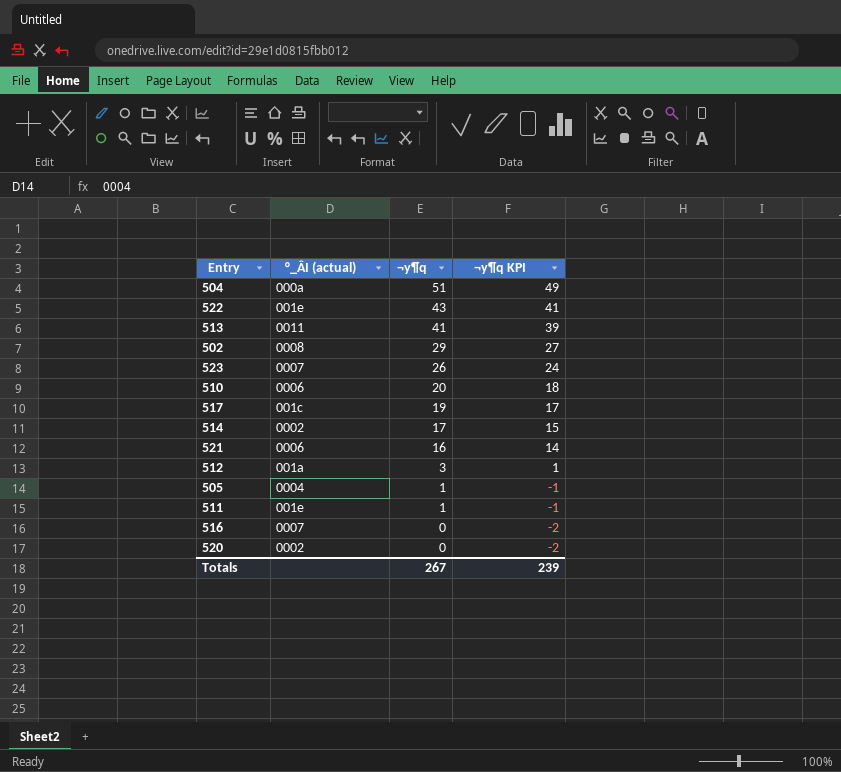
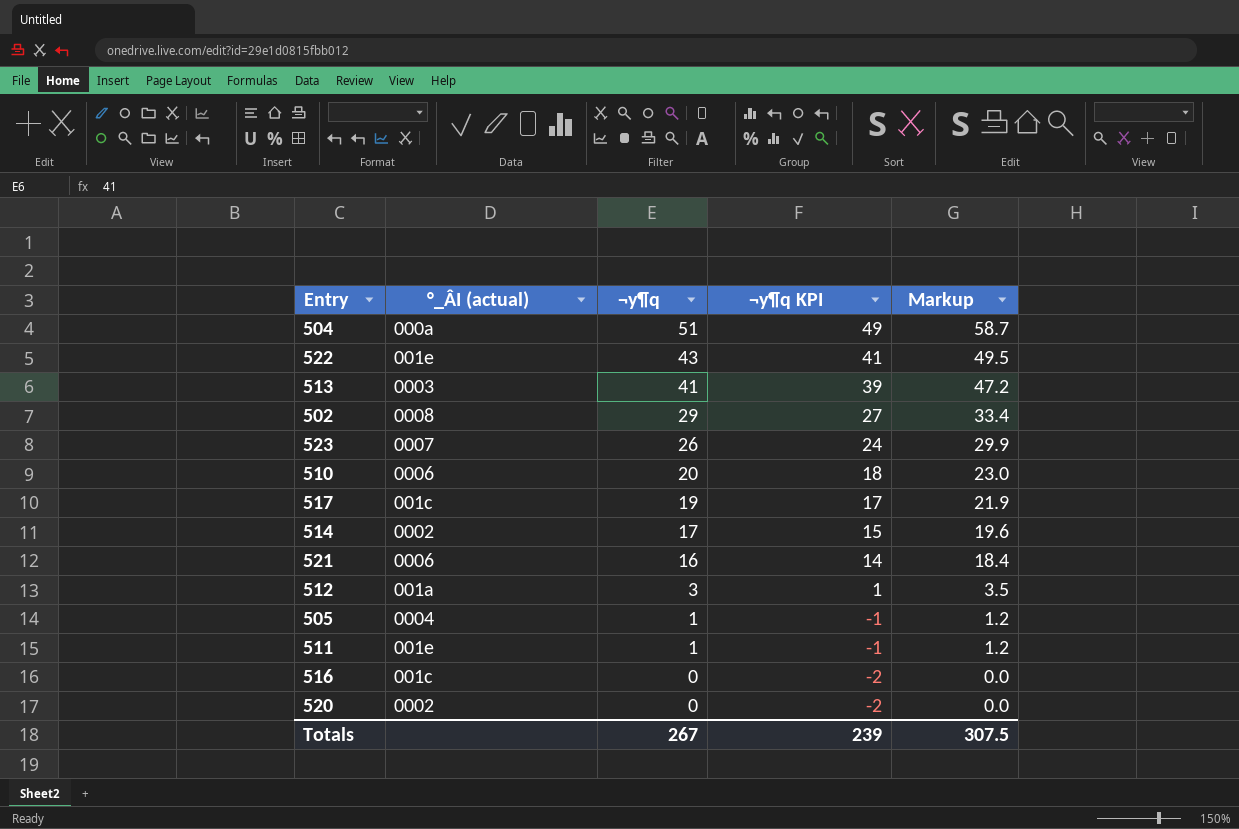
column Markup | formula: none -> [¬y¶q] * 1.15
513 | °_ÂI (actual): 0011 -> 0003
516 | °_ÂI (actual): 0007 -> 001c

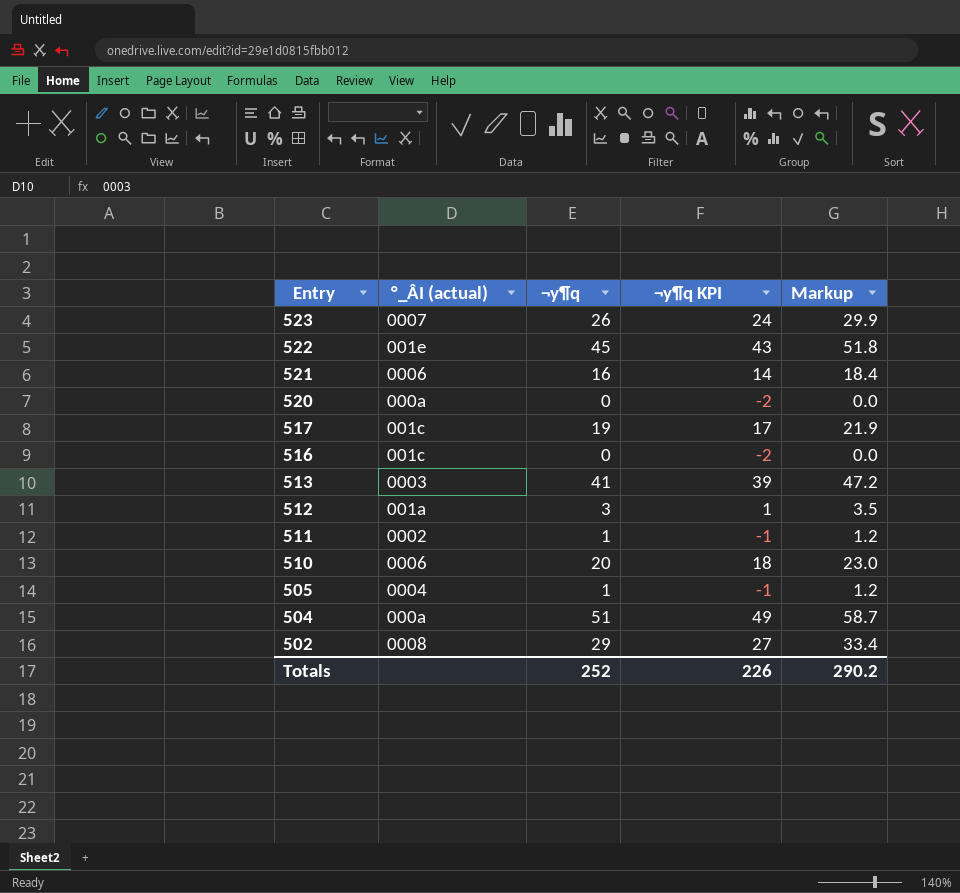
row order: ¬y¶q descending -> Entry descending
row 514: 0002 | 17 | 15 | 19.6 -> none
522 | ¬y¶q: 43 -> 45
522 | ¬y¶q KPI: 41 -> 43
522 | Markup: 49.5 -> 51.8
520 | °_ÂI (actual): 0002 -> 000a
511 | °_ÂI (actual): 001e -> 0002
Totals | ¬y¶q: 267 -> 252
Totals | ¬y¶q KPI: 239 -> 226
Totals | Markup: 307.5 -> 290.2

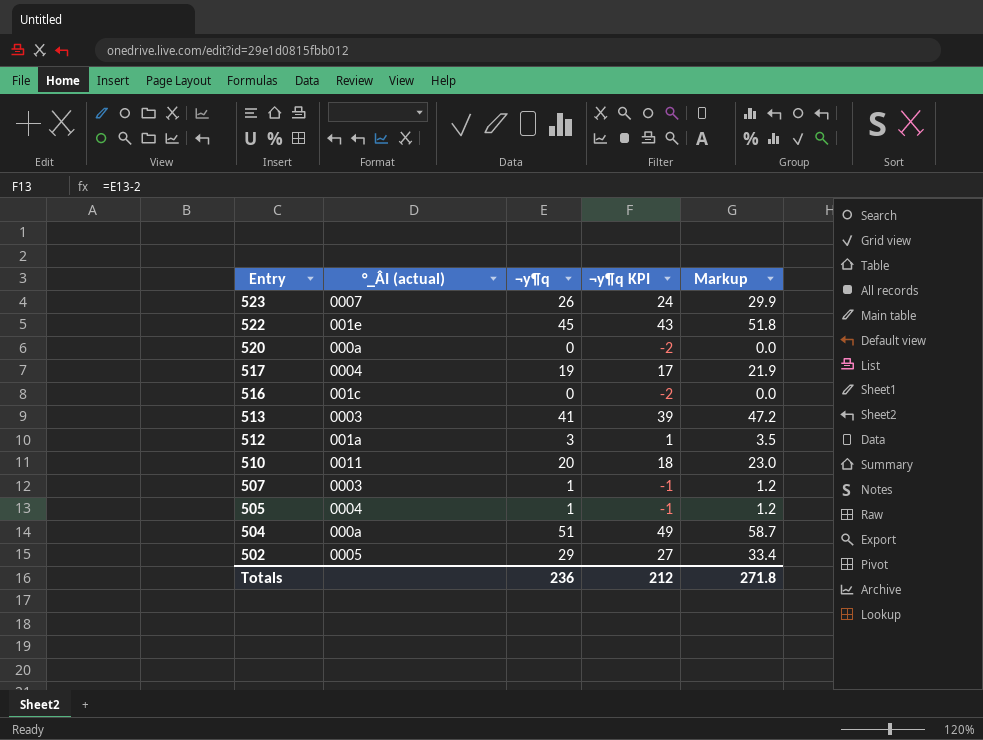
row 521: 0006 | 16 | 14 | 18.4 -> none
row 511: 0002 | 1 | -1 | 1.2 -> none
517 | °_ÂI (actual): 001c -> 0004
510 | °_ÂI (actual): 0006 -> 0011
row 507: none -> 0003 | 1 | -1 | 1.2
502 | °_ÂI (actual): 0008 -> 0005
Totals | ¬y¶q: 252 -> 236
Totals | ¬y¶q KPI: 226 -> 212
Totals | Markup: 290.2 -> 271.8

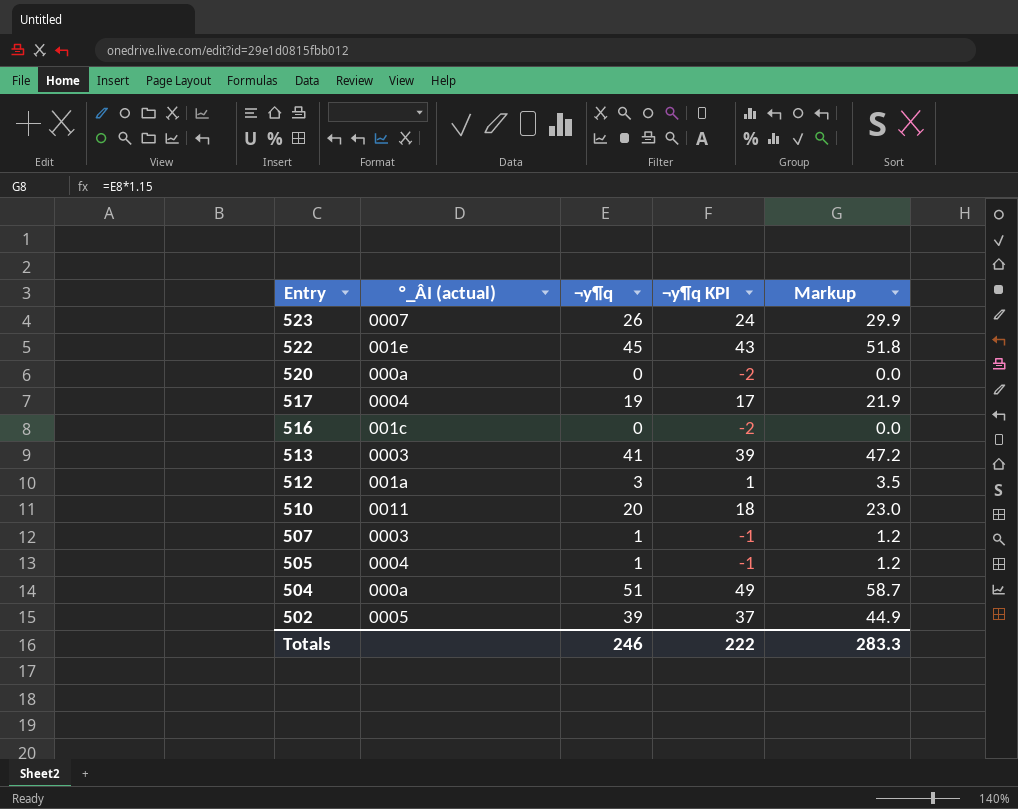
502 | ¬y¶q: 29 -> 39
502 | ¬y¶q KPI: 27 -> 37
502 | Markup: 33.4 -> 44.9
Totals | ¬y¶q: 236 -> 246
Totals | ¬y¶q KPI: 212 -> 222
Totals | Markup: 271.8 -> 283.3

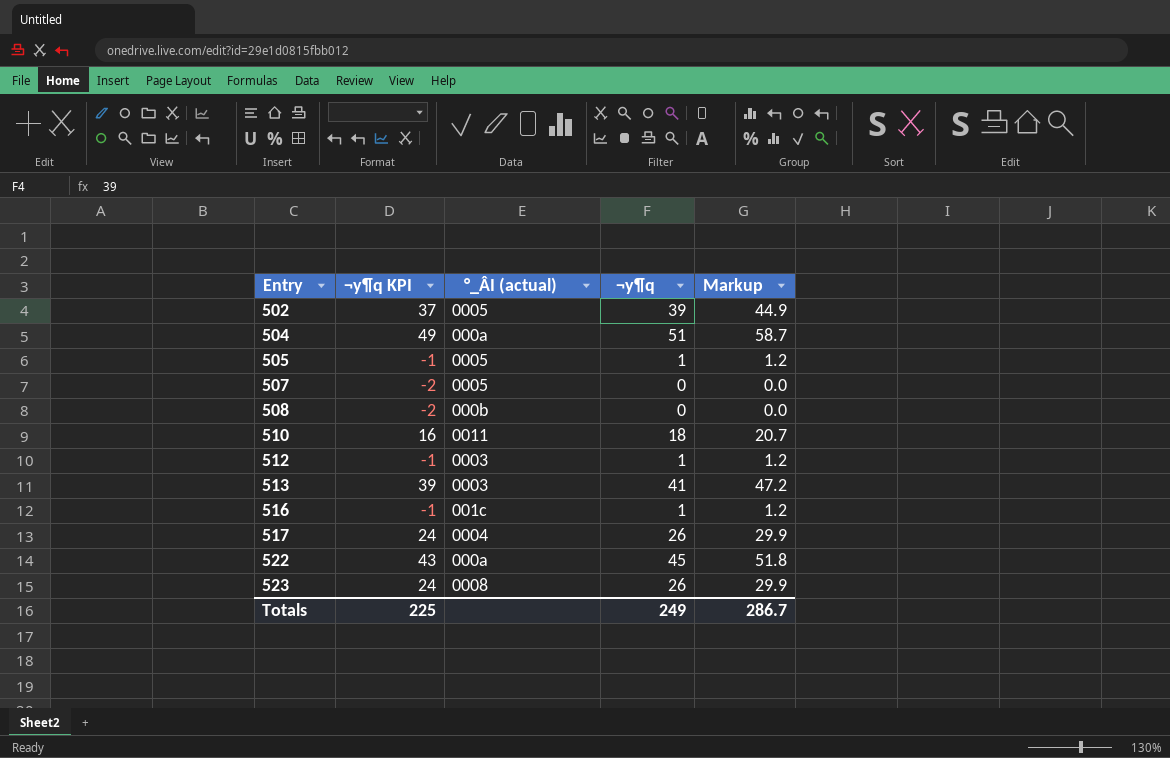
row order: Entry descending -> Entry ascending
column ¬y¶q KPI | position: 4 -> 2
row 520: 000a | 0 | -2 | 0.0 -> none
505 | °_ÂI (actual): 0004 -> 0005
507 | ¬y¶q KPI: -1 -> -2
507 | °_ÂI (actual): 0003 -> 0005
507 | ¬y¶q: 1 -> 0
507 | Markup: 1.2 -> 0.0
row 508: none -> -2 | 000b | 0 | 0.0
510 | ¬y¶q KPI: 18 -> 16
510 | ¬y¶q: 20 -> 18
510 | Markup: 23.0 -> 20.7
512 | ¬y¶q KPI: 1 -> -1
512 | °_ÂI (actual): 001a -> 0003
512 | ¬y¶q: 3 -> 1
512 | Markup: 3.5 -> 1.2
516 | ¬y¶q KPI: -2 -> -1
516 | ¬y¶q: 0 -> 1
516 | Markup: 0.0 -> 1.2
517 | ¬y¶q KPI: 17 -> 24
517 | ¬y¶q: 19 -> 26
517 | Markup: 21.9 -> 29.9
522 | °_ÂI (actual): 001e -> 000a
523 | °_ÂI (actual): 0007 -> 0008
Totals | ¬y¶q KPI: 222 -> 225
Totals | ¬y¶q: 246 -> 249
Totals | Markup: 283.3 -> 286.7

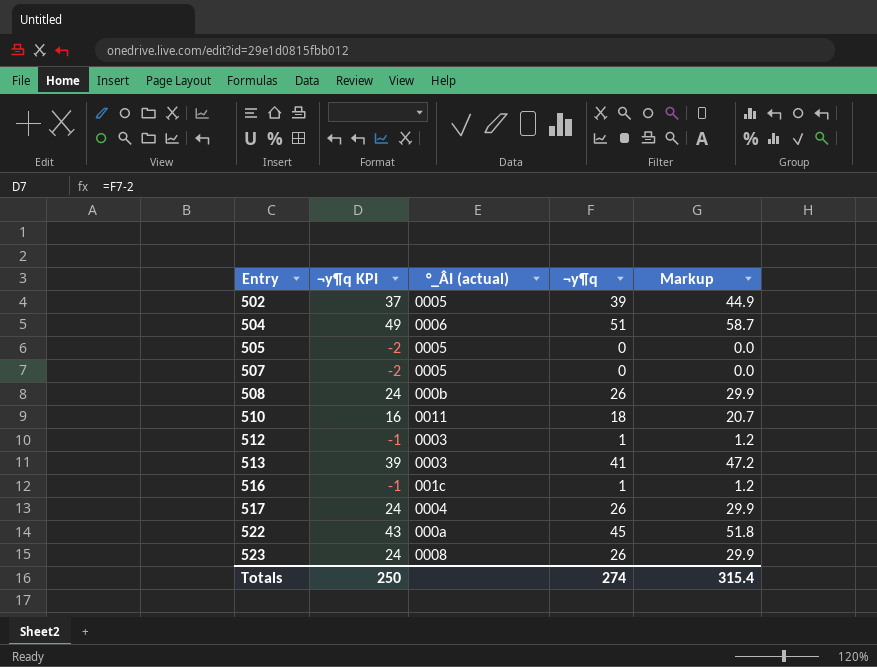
504 | °_ÂI (actual): 000a -> 0006
505 | ¬y¶q KPI: -1 -> -2
505 | ¬y¶q: 1 -> 0
505 | Markup: 1.2 -> 0.0
508 | ¬y¶q KPI: -2 -> 24
508 | ¬y¶q: 0 -> 26
508 | Markup: 0.0 -> 29.9
Totals | ¬y¶q KPI: 225 -> 250
Totals | ¬y¶q: 249 -> 274
Totals | Markup: 286.7 -> 315.4

